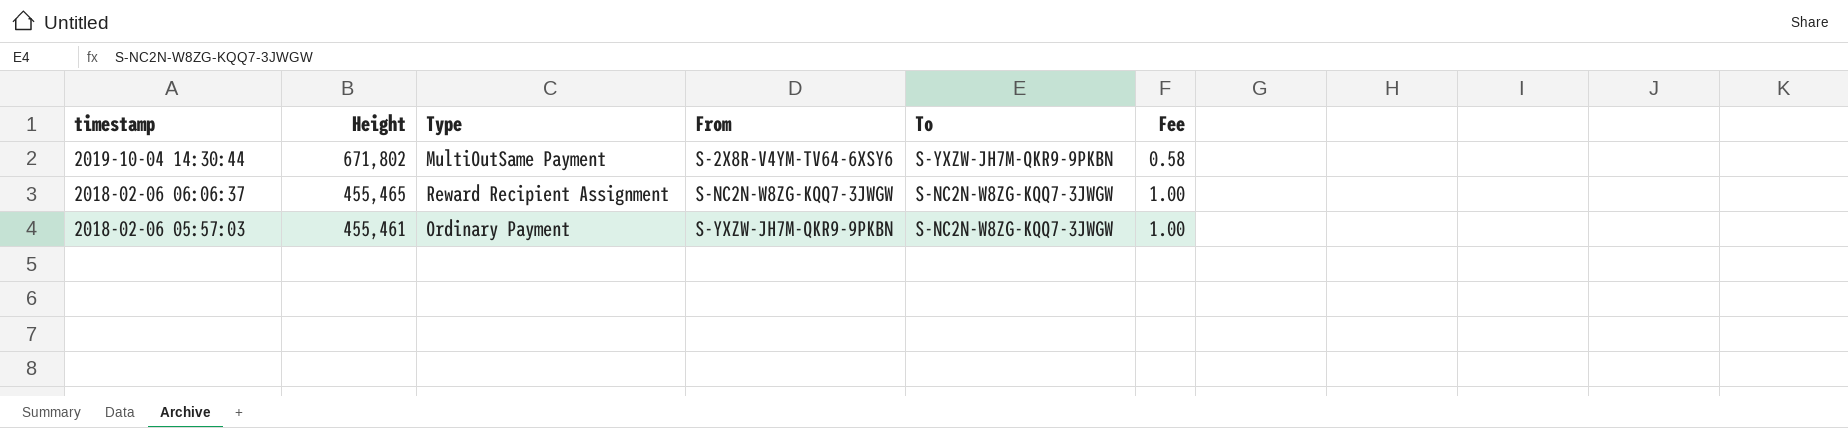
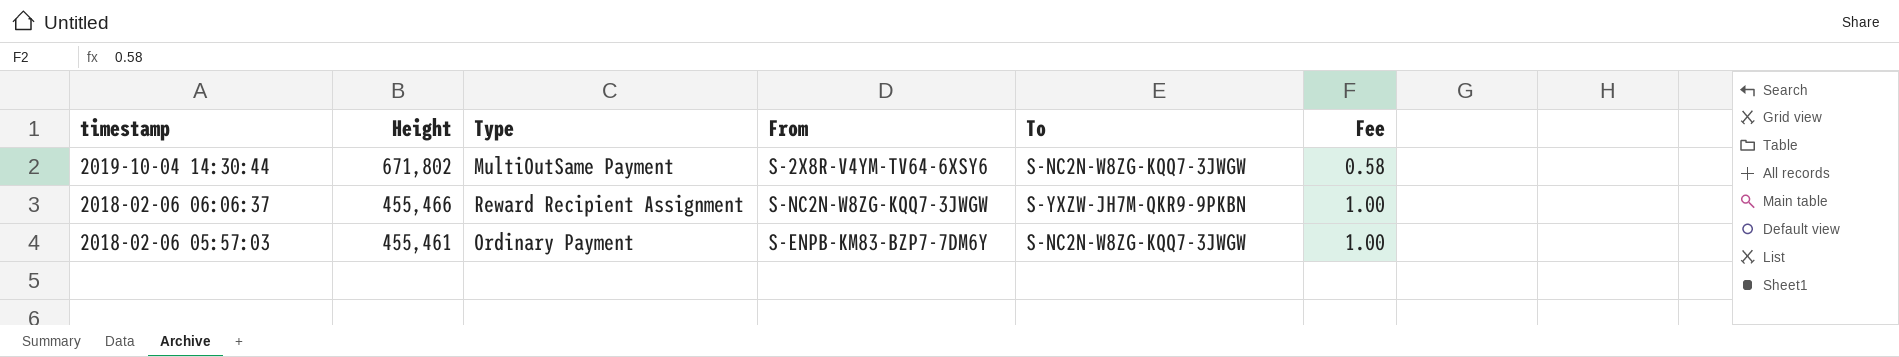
2019-10-04 14:30:44 | To: S-YXZW-JH7M-QKR9-9PKBN -> S-NC2N-W8ZG-KQQ7-3JWGW
2018-02-06 06:06:37 | Height: 455,465 -> 455,466
2018-02-06 06:06:37 | To: S-NC2N-W8ZG-KQQ7-3JWGW -> S-YXZW-JH7M-QKR9-9PKBN
2018-02-06 05:57:03 | From: S-YXZW-JH7M-QKR9-9PKBN -> S-ENPB-KM83-BZP7-7DM6Y

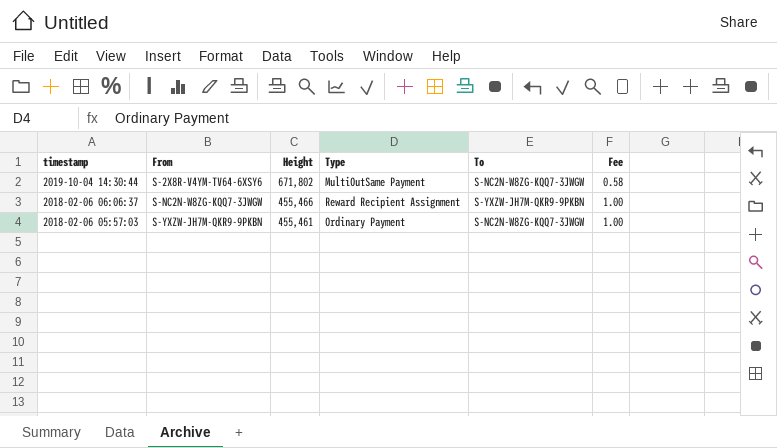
column From | position: 4 -> 2
2018-02-06 05:57:03 | From: S-ENPB-KM83-BZP7-7DM6Y -> S-YXZW-JH7M-QKR9-9PKBN

